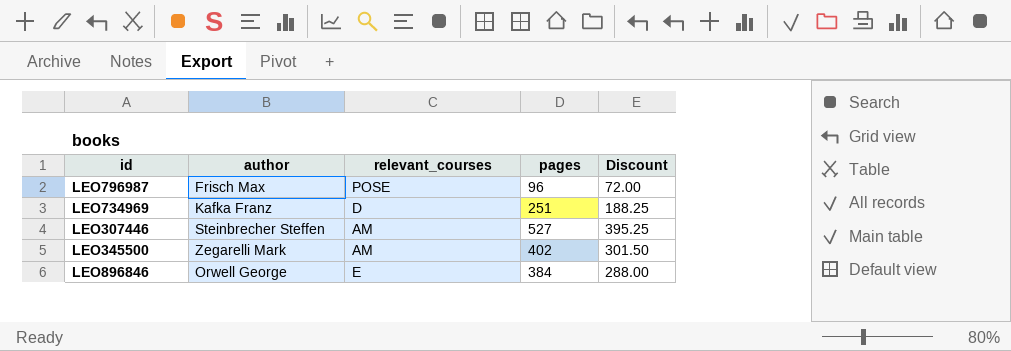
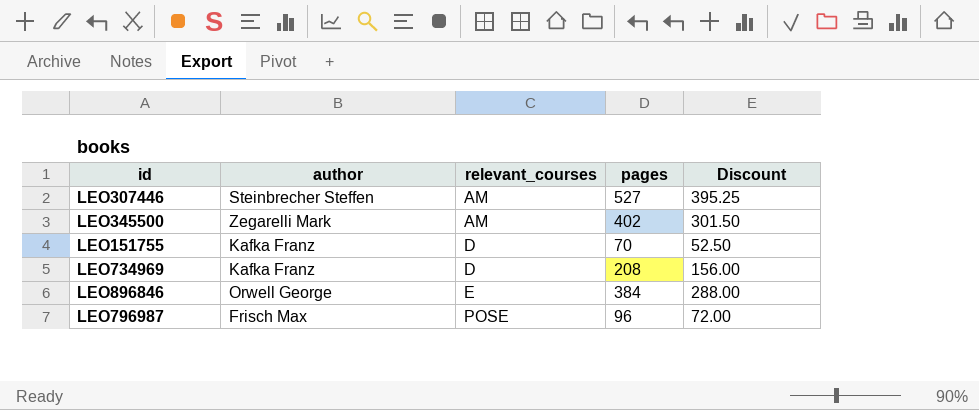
row order: none -> relevant_courses ascending
row LEO151755: none -> Kafka Franz | D | 70 | 52.50
LEO734969 | pages: 251 -> 208
LEO734969 | Discount: 188.25 -> 156.00

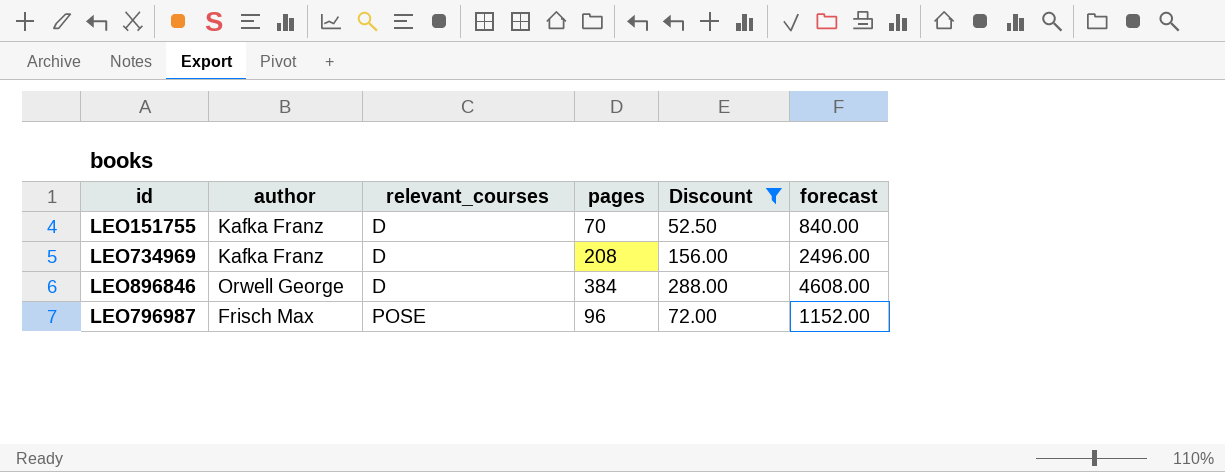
filter: none -> Discount <= 288.00
column forecast | formula: none -> [pages] * 12
LEO896846 | relevant_courses: E -> D

